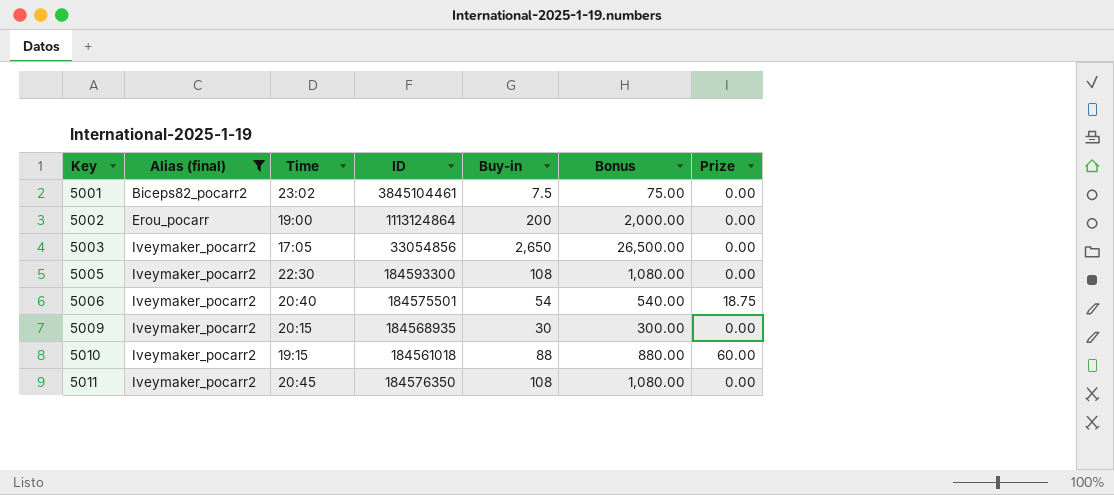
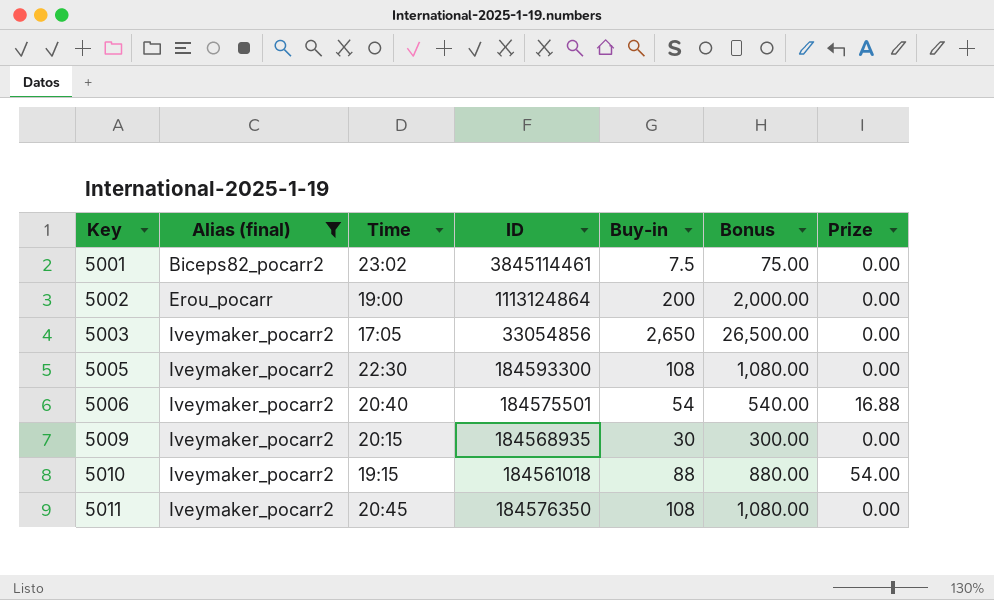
5001 | ID: 3845104461 -> 3845114461
5006 | Prize: 18.75 -> 16.88
5010 | Prize: 60.00 -> 54.00

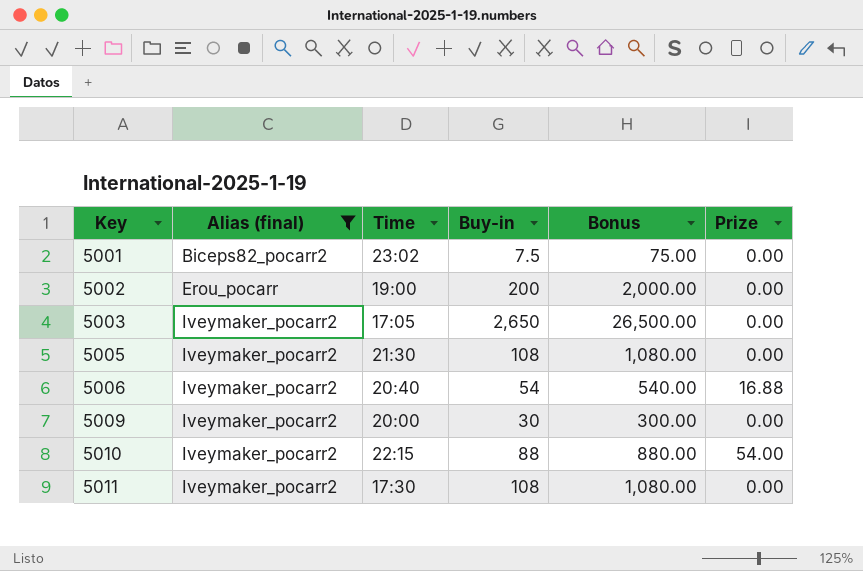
column ID | position: 4 -> none
5005 | Time: 22:30 -> 21:30
5009 | Time: 20:15 -> 20:00
5010 | Time: 19:15 -> 22:15
5011 | Time: 20:45 -> 17:30

